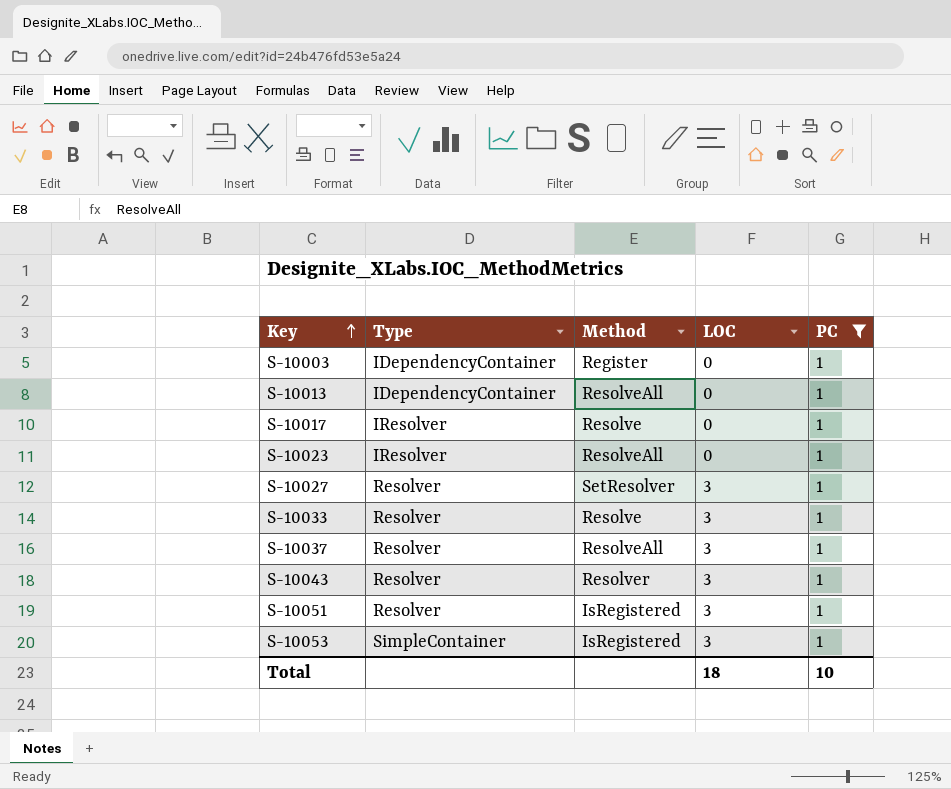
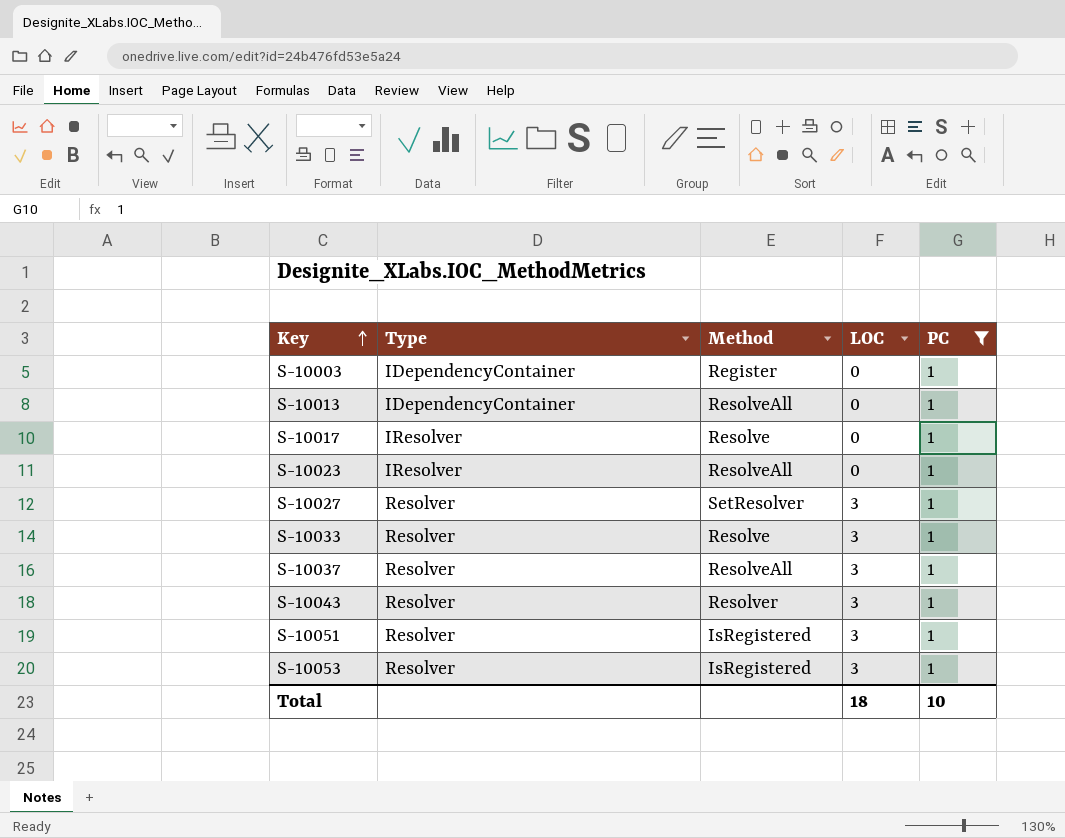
S-10053 | Type: SimpleContainer -> Resolver

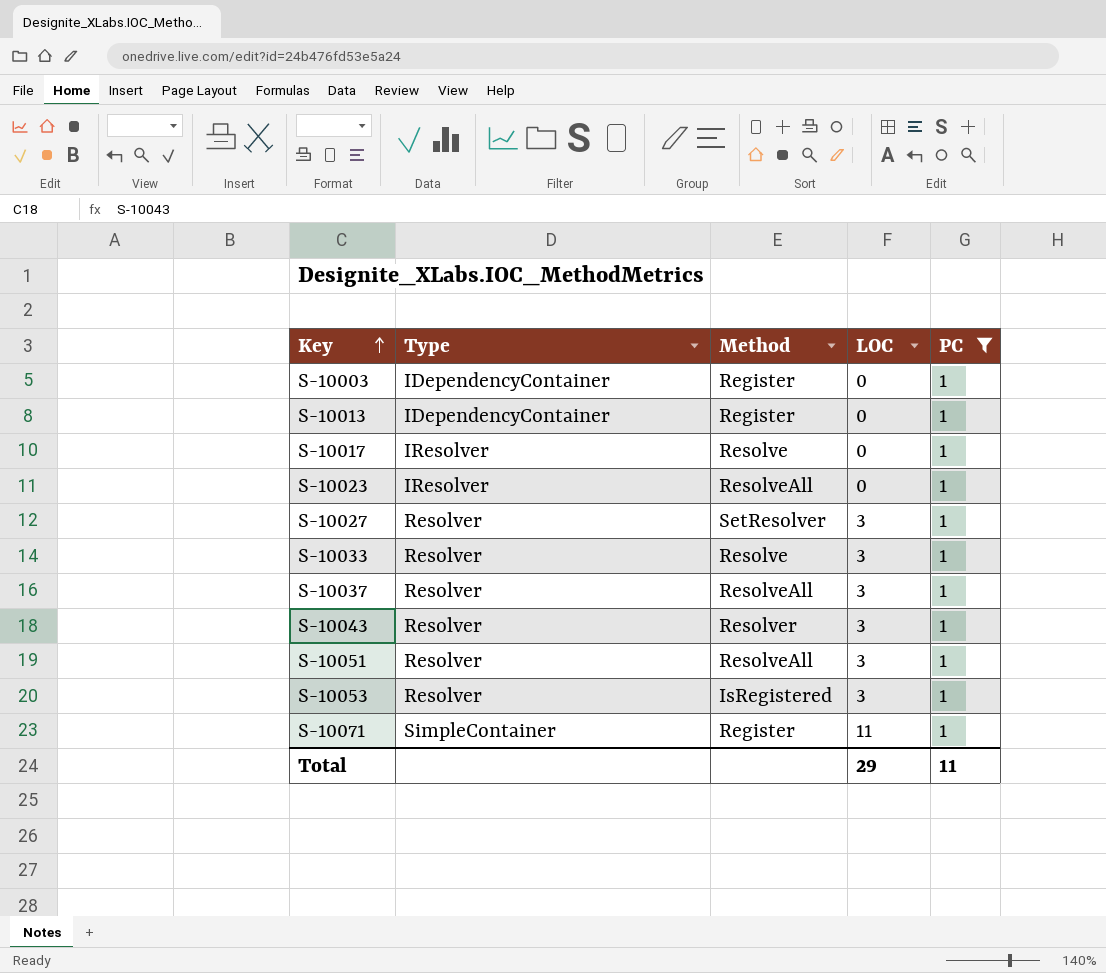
S-10013 | Method: ResolveAll -> Register
S-10051 | Method: IsRegistered -> ResolveAll
row S-10071: none -> SimpleContainer | Register | 11 | 1
Total | LOC: 18 -> 29
Total | PC: 10 -> 11

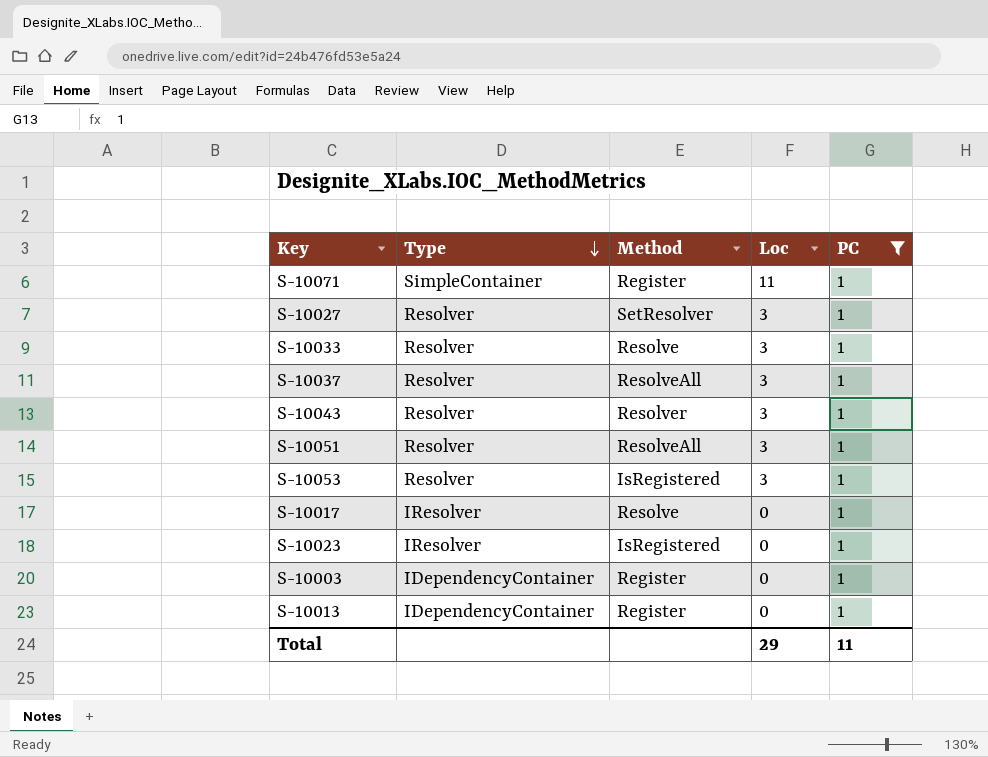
row order: Key ascending -> Type descending
column name: LOC -> Loc
S-10023 | Method: ResolveAll -> IsRegistered

